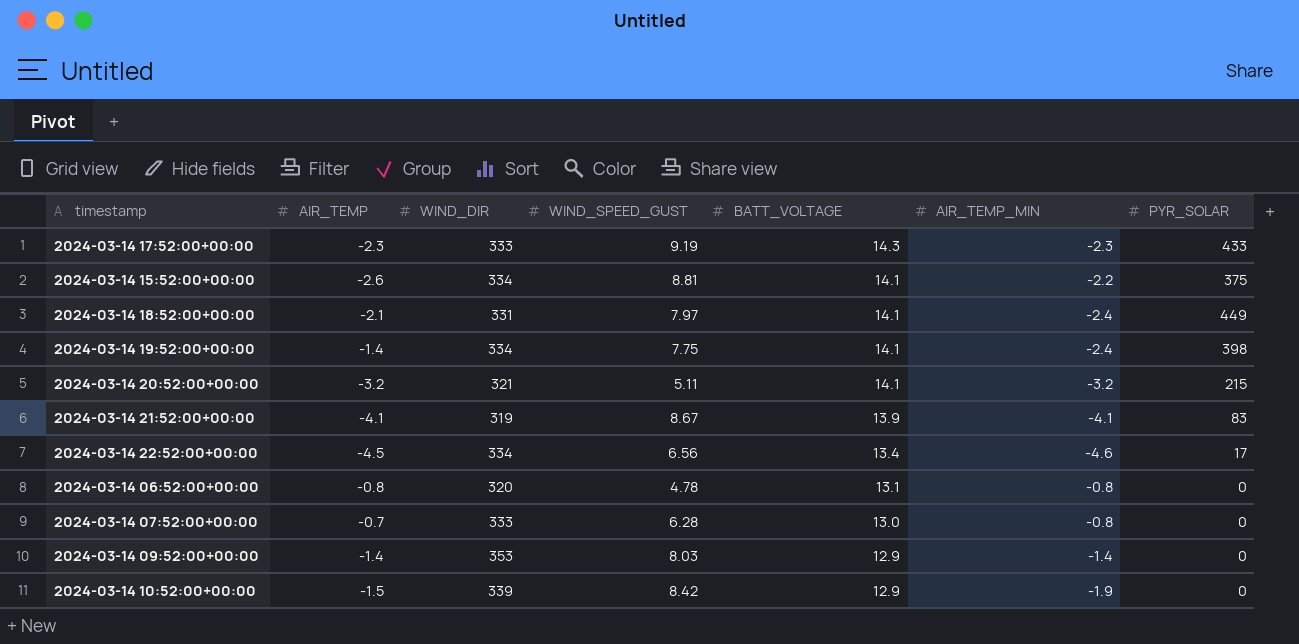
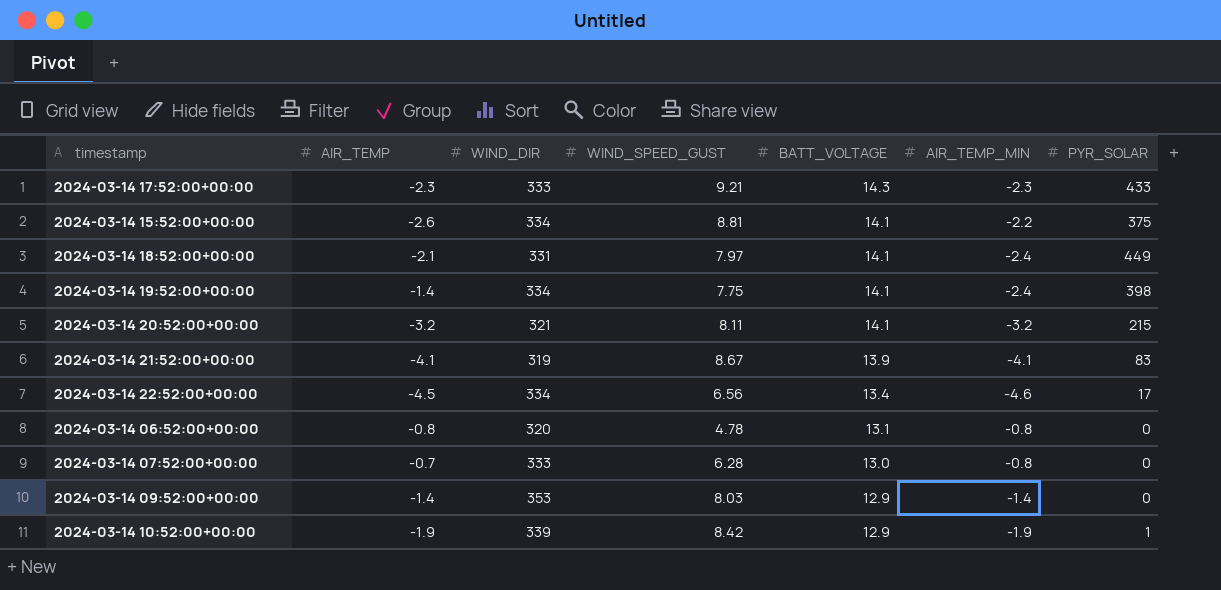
2024-03-14 17:52:00+00:00 | WIND_SPEED_GUST: 9.19 -> 9.21
2024-03-14 20:52:00+00:00 | WIND_SPEED_GUST: 5.11 -> 8.11
2024-03-14 10:52:00+00:00 | AIR_TEMP: -1.5 -> -1.9
2024-03-14 10:52:00+00:00 | PYR_SOLAR: 0 -> 1

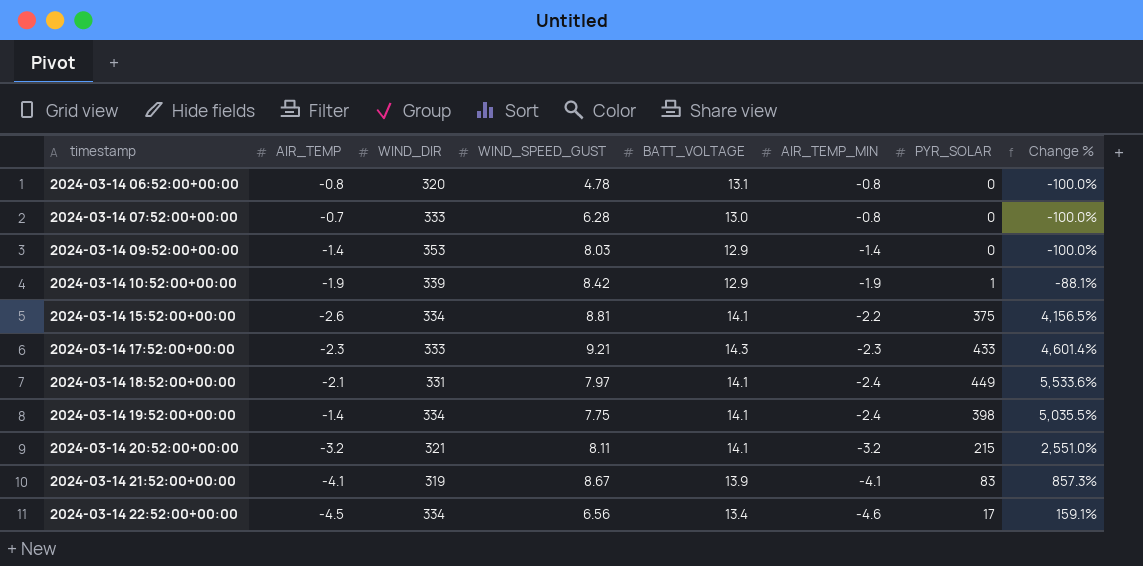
row order: BATT_VOLTAGE descending -> timestamp ascending
column Change % | formula: none -> ([PYR_SOLAR] - [WIND_SPEED_GUST]) / [WIND_SPEED_GUST]

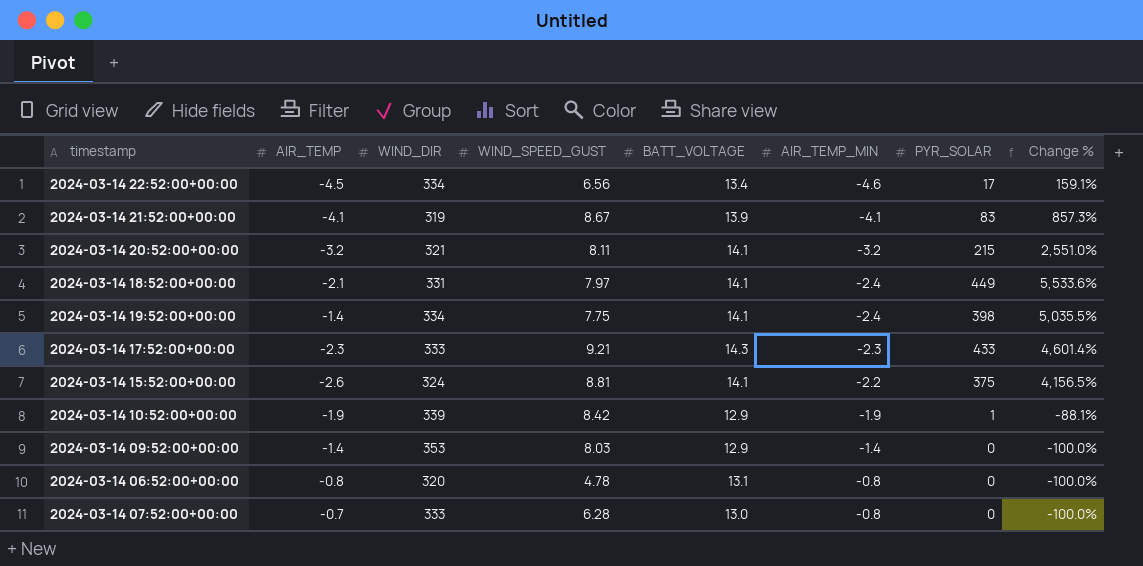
row order: timestamp ascending -> AIR_TEMP_MIN ascending
2024-03-14 15:52:00+00:00 | WIND_DIR: 334 -> 324

